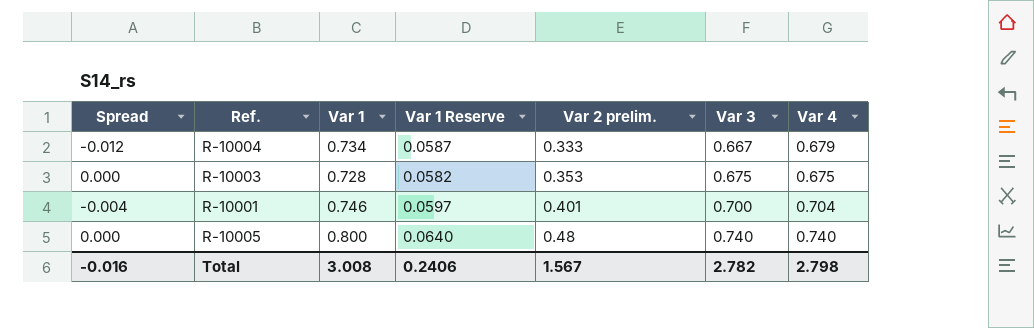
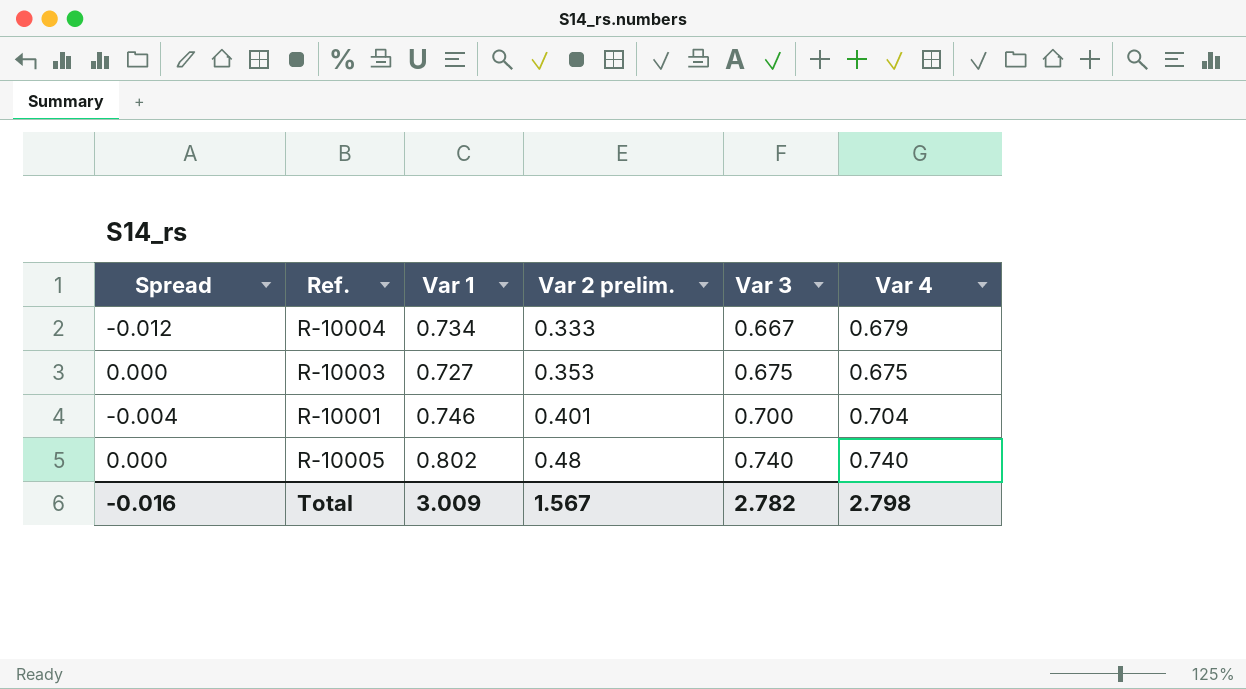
column Var 1 Reserve | formula: [Var 1] * 0.08 -> none
R-10003 | Var 1: 0.728 -> 0.727
R-10005 | Var 1: 0.800 -> 0.802
Total | Var 1: 3.008 -> 3.009

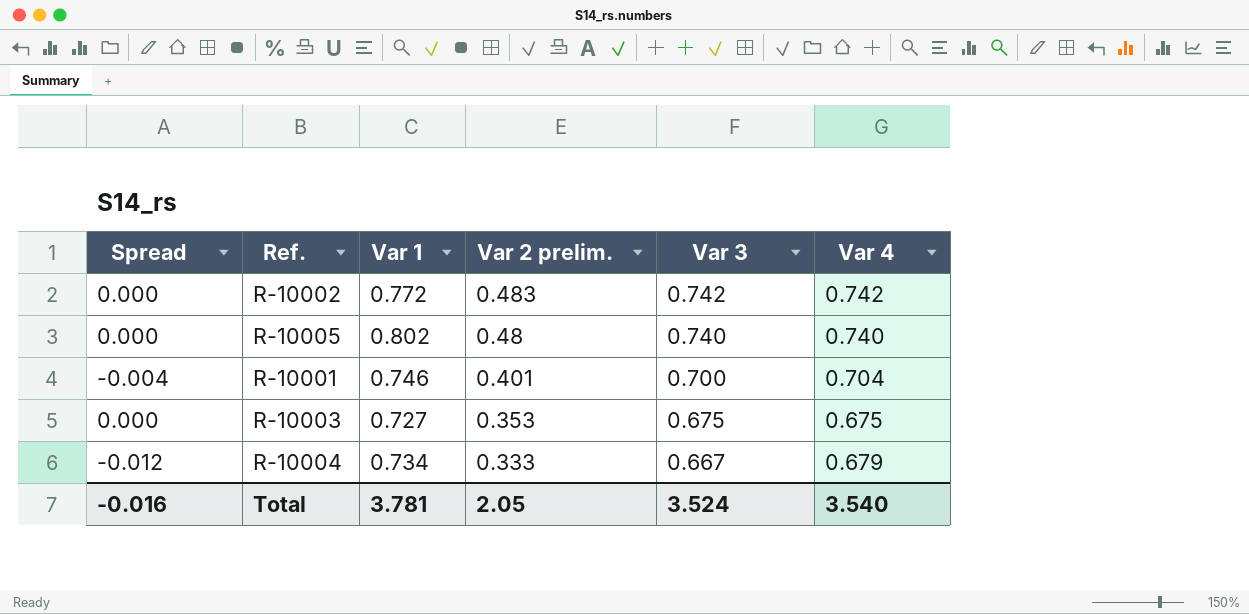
row order: Var 2 prelim. ascending -> Var 2 prelim. descending
row R-10002: none -> 0.000 | 0.772 | 0.483 | 0.742 | 0.742
Total | Var 1: 3.009 -> 3.781
Total | Var 2 prelim.: 1.567 -> 2.05
Total | Var 3: 2.782 -> 3.524
Total | Var 4: 2.798 -> 3.540

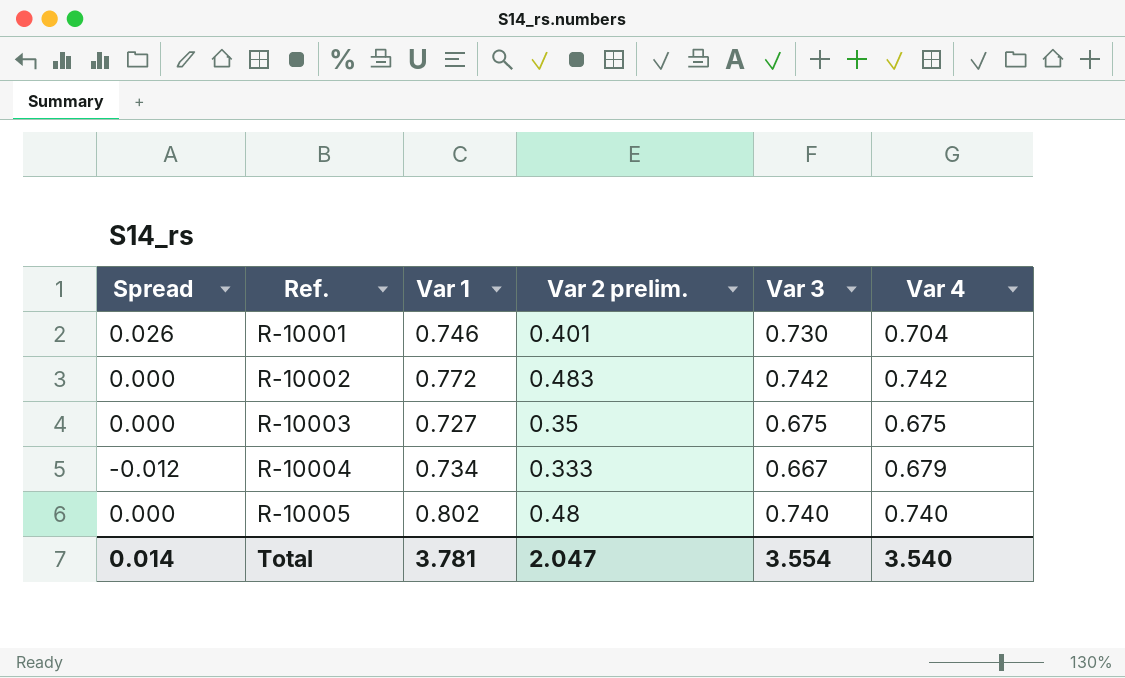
row order: Var 2 prelim. descending -> Ref. ascending
R-10001 | Spread: -0.004 -> 0.026
R-10001 | Var 3: 0.700 -> 0.730
R-10003 | Var 2 prelim.: 0.353 -> 0.35
Total | Spread: -0.016 -> 0.014
Total | Var 2 prelim.: 2.05 -> 2.047
Total | Var 3: 3.524 -> 3.554

